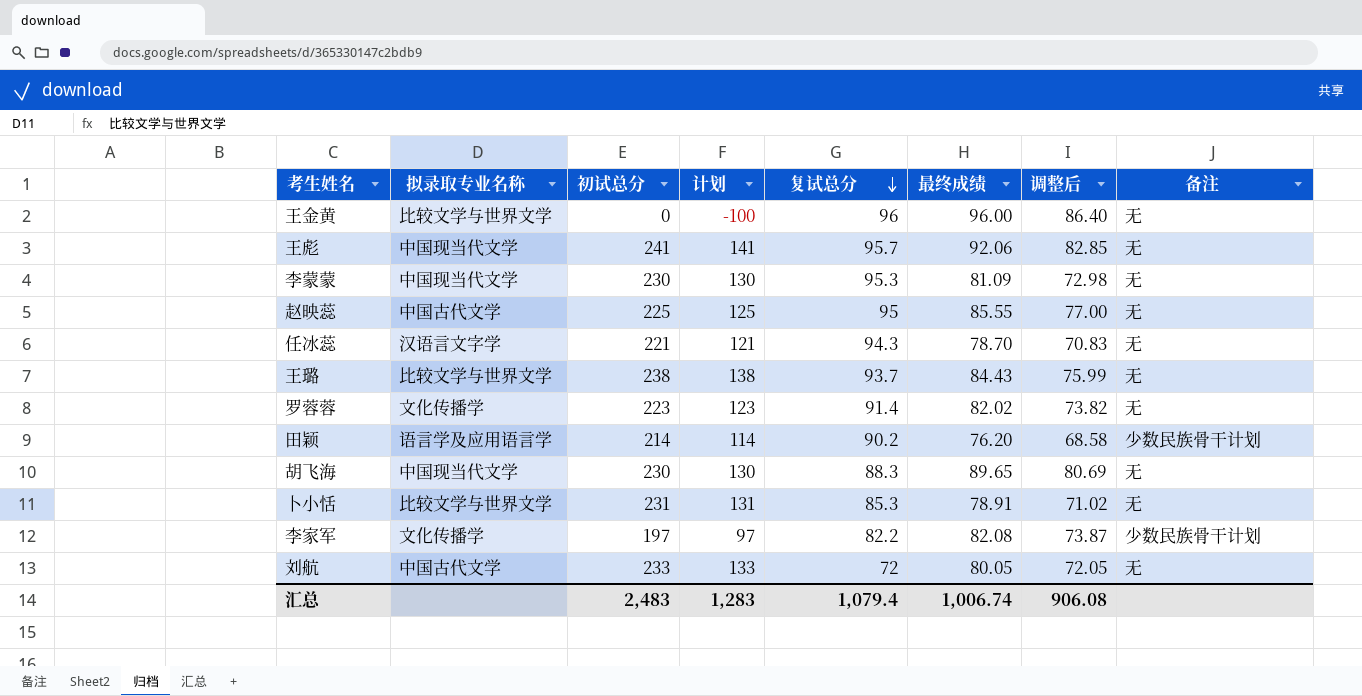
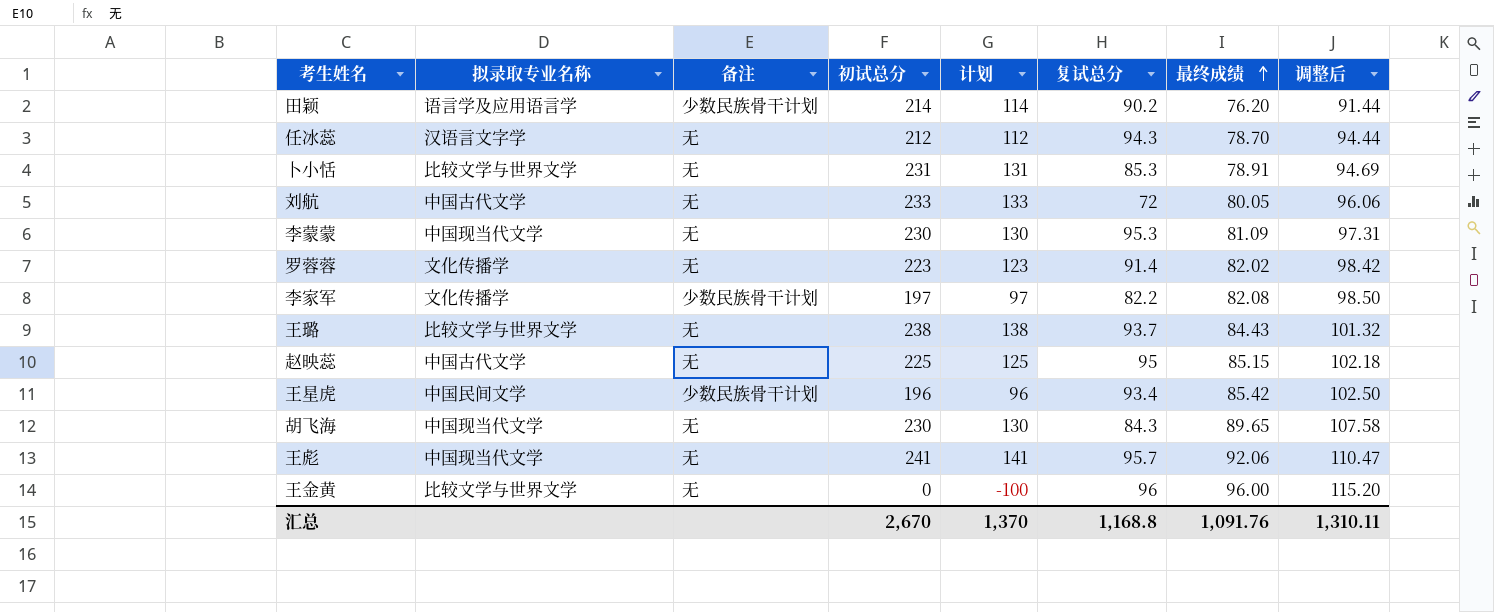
row order: 复试总分 descending -> 最终成绩 ascending
column 备注 | position: 8 -> 3
column 调整后 | formula: [最终成绩] * 0.9 -> [最终成绩] * 1.2
任冰蕊 | 初试总分: 221 -> 212
任冰蕊 | 计划: 121 -> 112
赵映蕊 | 最终成绩: 85.55 -> 85.15
row 王星虎: none -> 中国民间文学 | 少数民族骨干计划 | 196 | 96 | 93.4 | 85.42 | 102.50
胡飞海 | 复试总分: 88.3 -> 84.3
汇总 | 初试总分: 2,483 -> 2,670
汇总 | 计划: 1,283 -> 1,370
汇总 | 复试总分: 1,079.4 -> 1,168.8
汇总 | 最终成绩: 1,006.74 -> 1,091.76
汇总 | 调整后: 906.08 -> 1,310.11

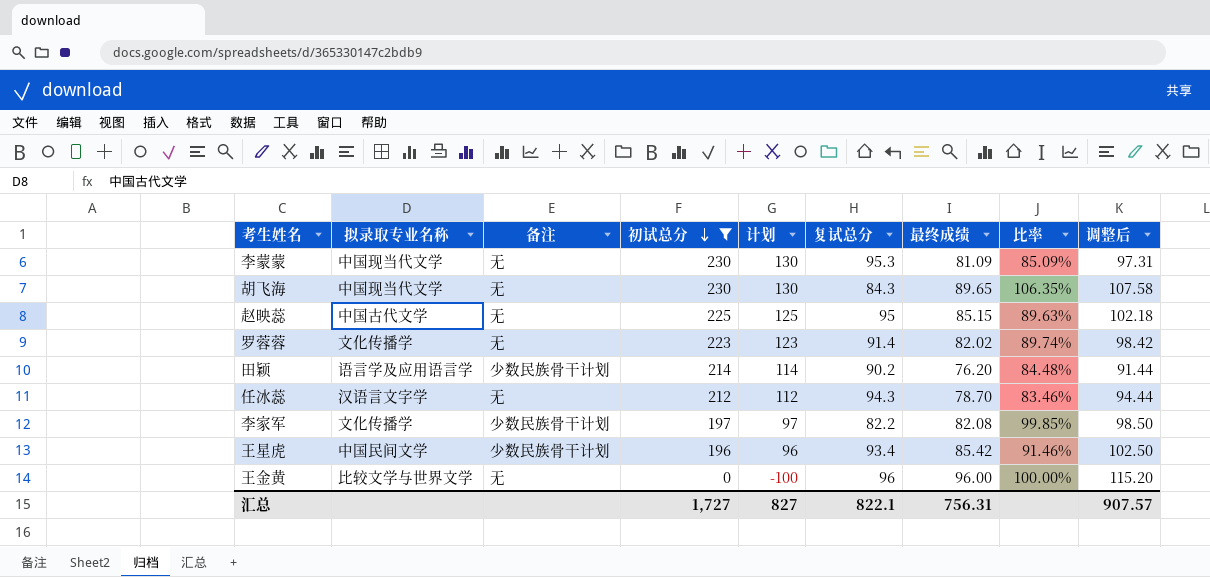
filter: none -> 初试总分 <= 230
row order: 最终成绩 ascending -> 初试总分 descending
column 比率 | formula: none -> [最终成绩] / [复试总分]
汇总 | 初试总分: 2,670 -> 1,727
汇总 | 计划: 1,370 -> 827
汇总 | 复试总分: 1,168.8 -> 822.1
汇总 | 最终成绩: 1,091.76 -> 756.31
汇总 | 调整后: 1,310.11 -> 907.57

